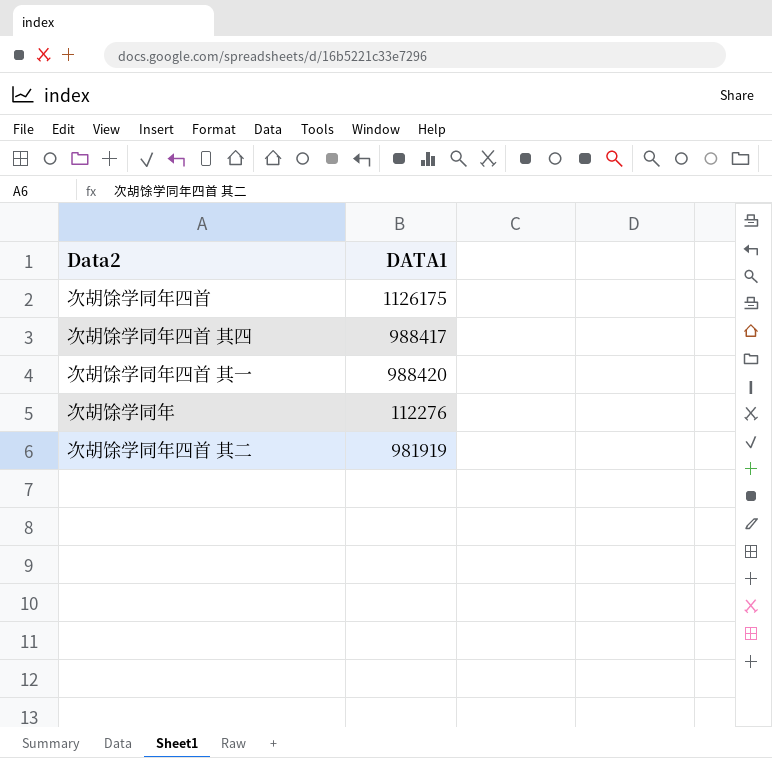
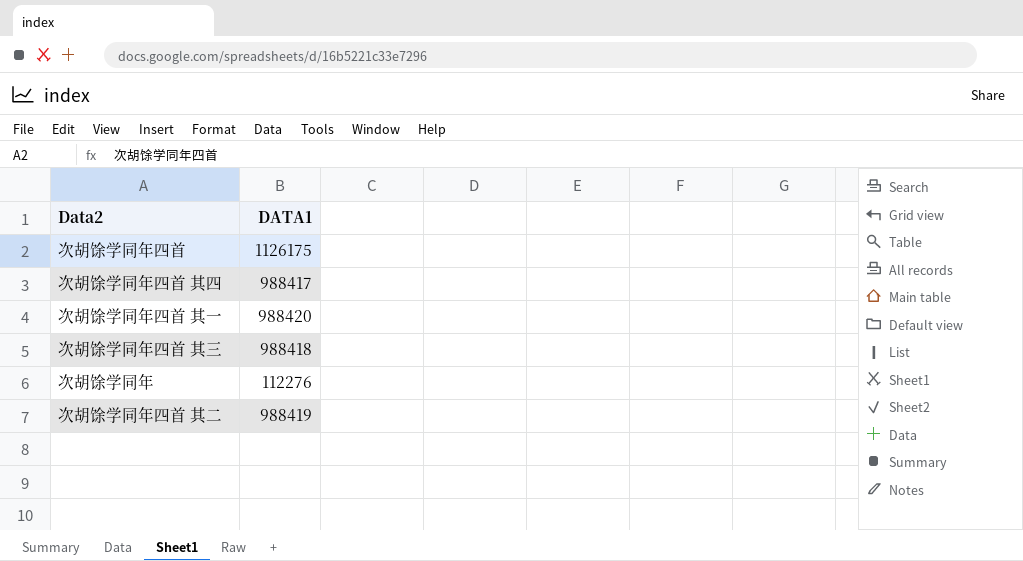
row 次胡馀学同年四首 其三: none -> 988418
次胡馀学同年四首 其二 | DATA1: 981919 -> 988419

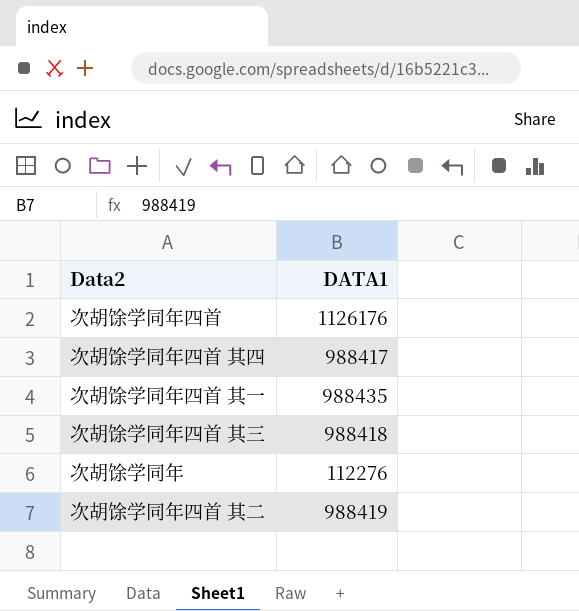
次胡馀学同年四首 | DATA1: 1126175 -> 1126176
次胡馀学同年四首 其一 | DATA1: 988420 -> 988435

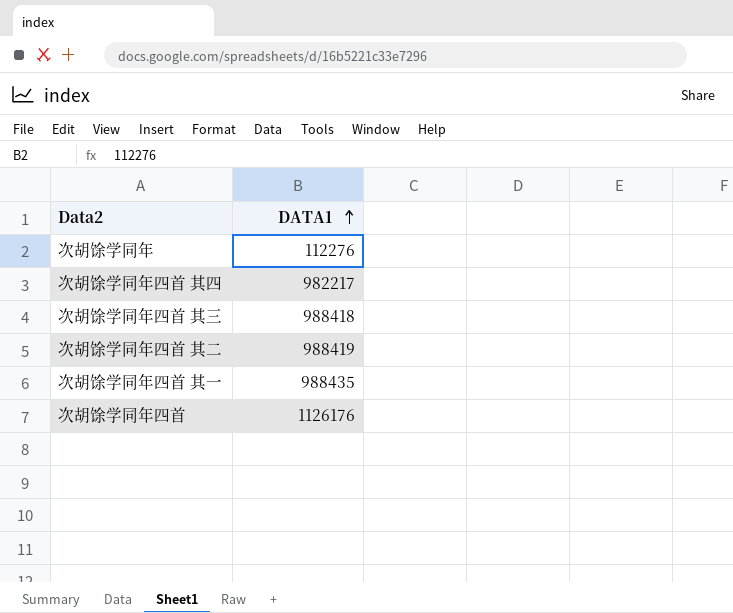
row order: none -> DATA1 ascending
次胡馀学同年四首 其四 | DATA1: 988417 -> 982217

